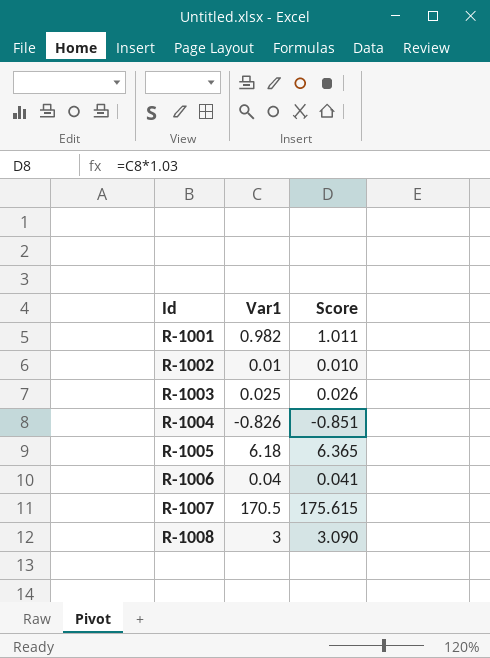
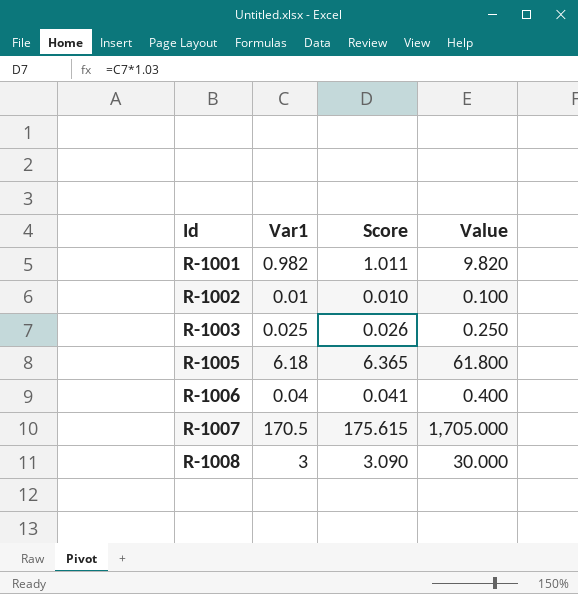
column Value | formula: none -> [Var1] * 10
row R-1004: -0.826 | -0.851 -> none

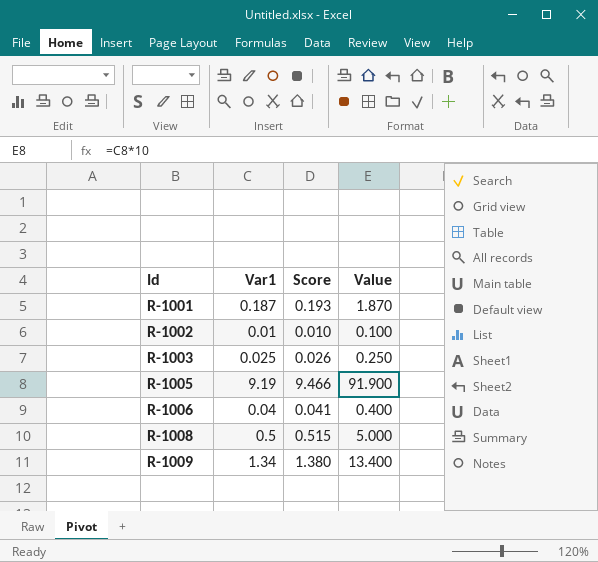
row R-1007: 170.5 | 175.615 | 1,705.000 -> none
R-1001 | Var1: 0.982 -> 0.187
R-1001 | Score: 1.011 -> 0.193
R-1001 | Value: 9.820 -> 1.870
R-1005 | Var1: 6.18 -> 9.19
R-1005 | Score: 6.365 -> 9.466
R-1005 | Value: 61.800 -> 91.900
R-1008 | Var1: 3 -> 0.5
R-1008 | Score: 3.090 -> 0.515
R-1008 | Value: 30.000 -> 5.000
row R-1009: none -> 1.34 | 1.380 | 13.400

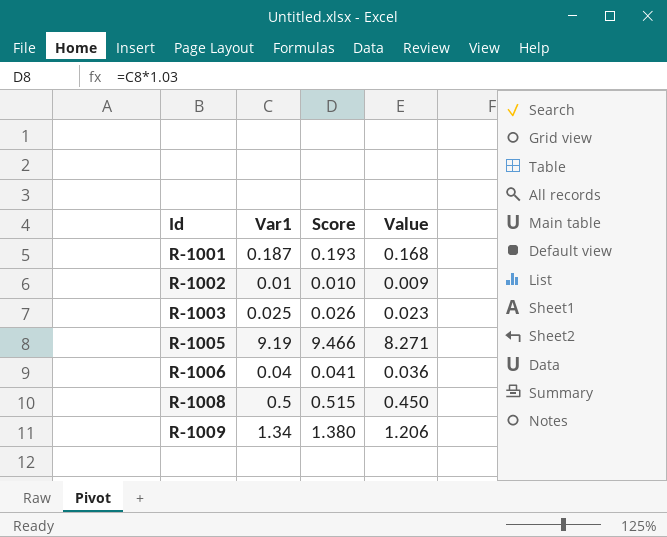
column Value | formula: [Var1] * 10 -> [Var1] * 0.9

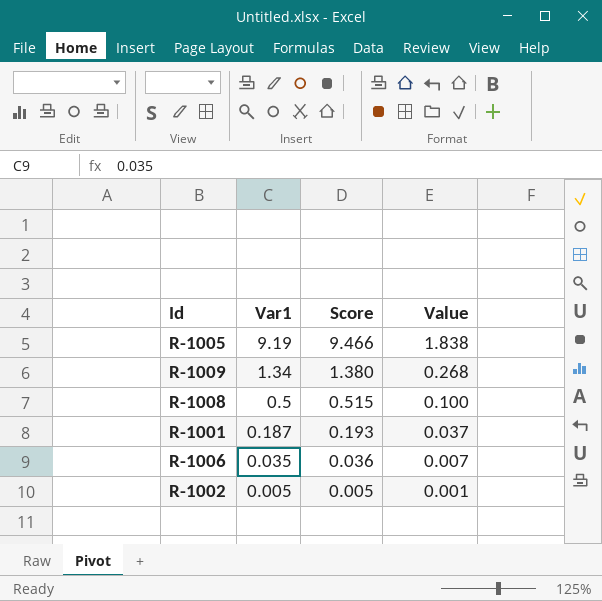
row order: Id ascending -> Var1 descending
column Value | formula: [Var1] * 0.9 -> [Var1] * 0.2
row R-1003: 0.025 | 0.026 | 0.023 -> none
R-1006 | Var1: 0.04 -> 0.035
R-1006 | Score: 0.041 -> 0.036
R-1002 | Var1: 0.01 -> 0.005
R-1002 | Score: 0.010 -> 0.005

